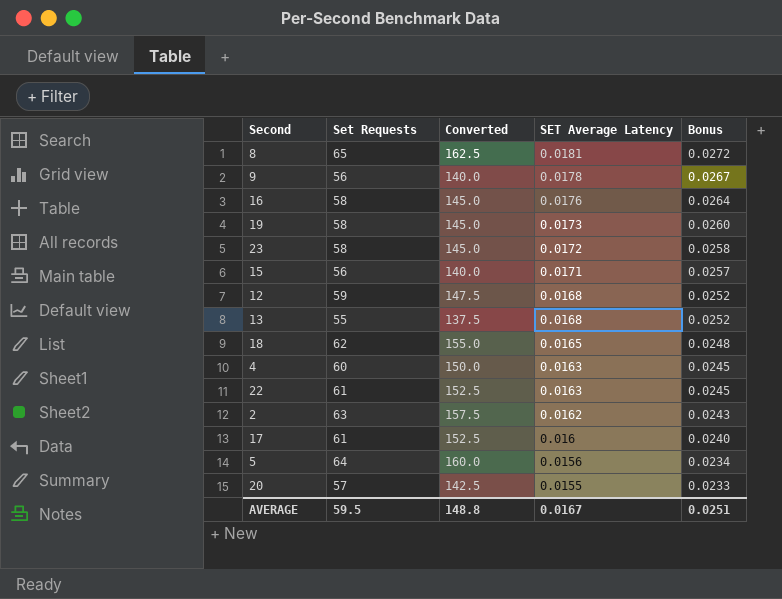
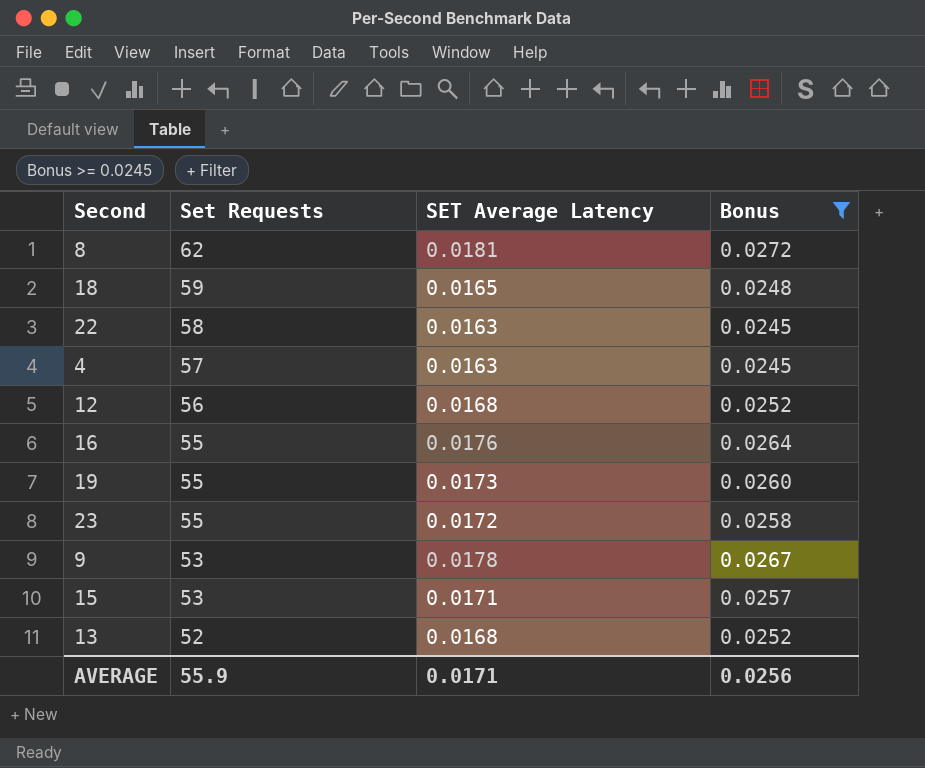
filter: none -> Bonus >= 0.0245
row order: SET Average Latency descending -> Set Requests descending
column Converted | formula: [Set Requests] * 2.5 -> none
8 | Set Requests: 65 -> 62
18 | Set Requests: 62 -> 59
22 | Set Requests: 61 -> 58
4 | Set Requests: 60 -> 57
12 | Set Requests: 59 -> 56
16 | Set Requests: 58 -> 55
19 | Set Requests: 58 -> 55
23 | Set Requests: 58 -> 55
9 | Set Requests: 56 -> 53
15 | Set Requests: 56 -> 53
13 | Set Requests: 55 -> 52
AVERAGE | Set Requests: 59.5 -> 55.9
AVERAGE | SET Average Latency: 0.0167 -> 0.0171
AVERAGE | Bonus: 0.0251 -> 0.0256

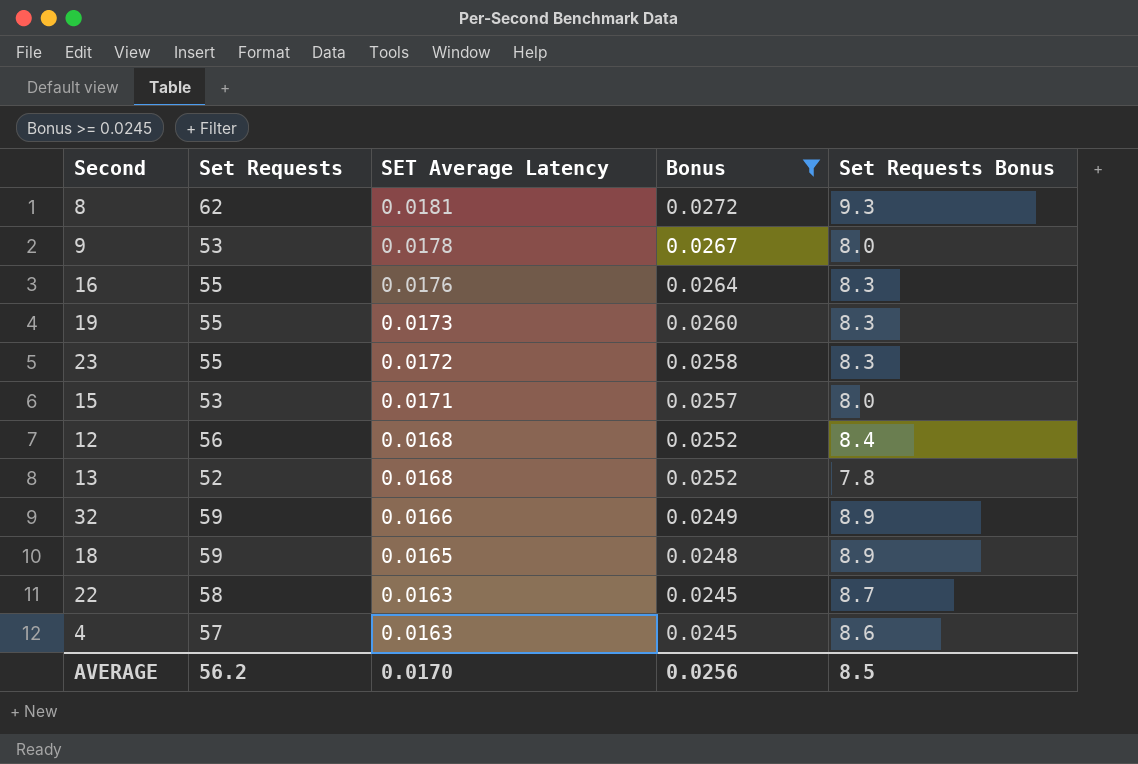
row order: Set Requests descending -> SET Average Latency descending
column Set Requests Bonus | formula: none -> [Set Requests] * 0.15
row 32: none -> 59 | 0.0166 | 0.0249 | 8.9
AVERAGE | Set Requests: 55.9 -> 56.2
AVERAGE | SET Average Latency: 0.0171 -> 0.0170

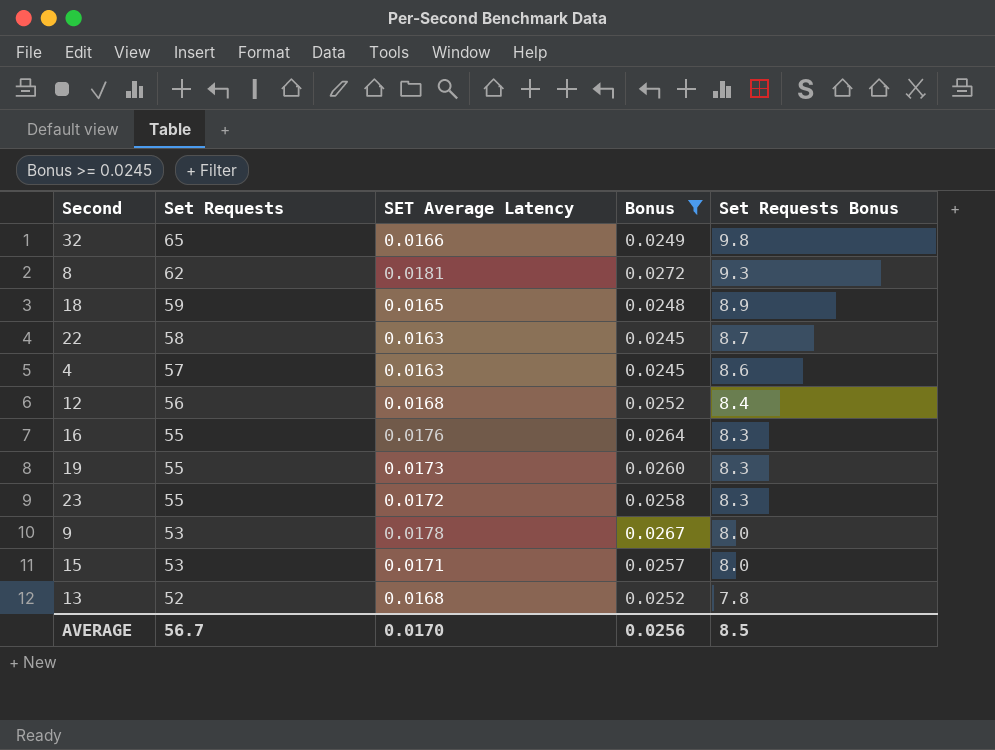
row order: SET Average Latency descending -> Set Requests descending
32 | Set Requests: 59 -> 65
32 | Set Requests Bonus: 8.9 -> 9.8
AVERAGE | Set Requests: 56.2 -> 56.7

